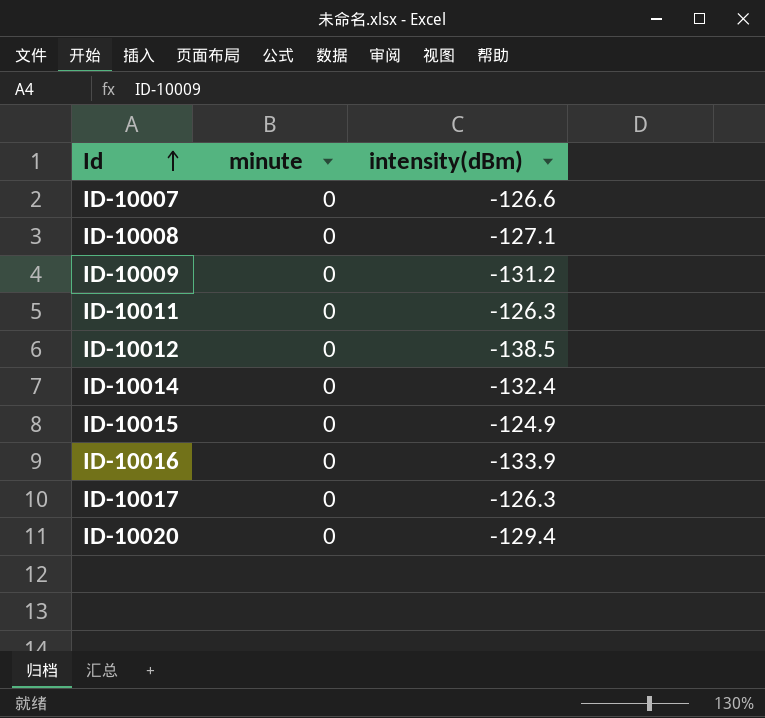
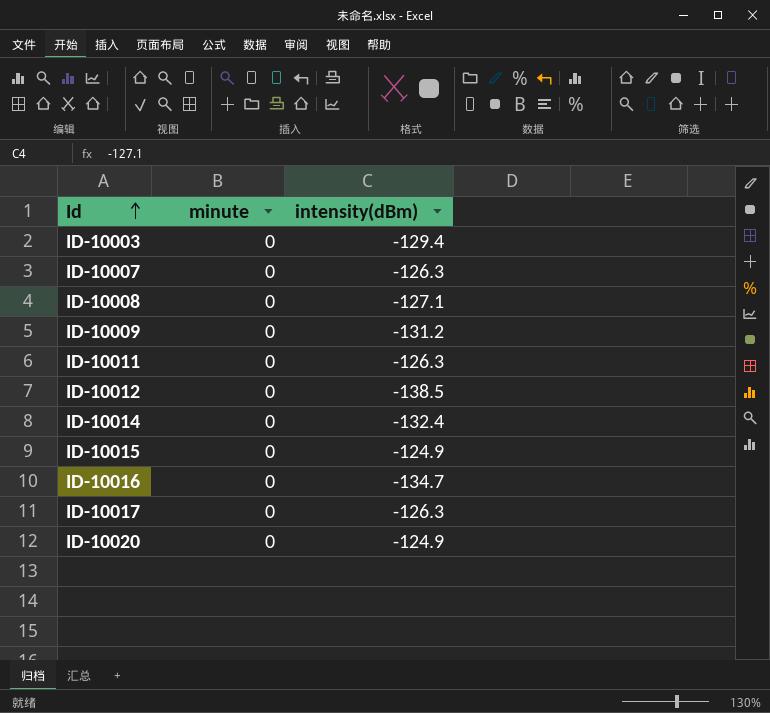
row ID-10003: none -> 0 | -129.4
ID-10007 | intensity(dBm): -126.6 -> -126.3
ID-10016 | intensity(dBm): -133.9 -> -134.7
ID-10020 | intensity(dBm): -129.4 -> -124.9

